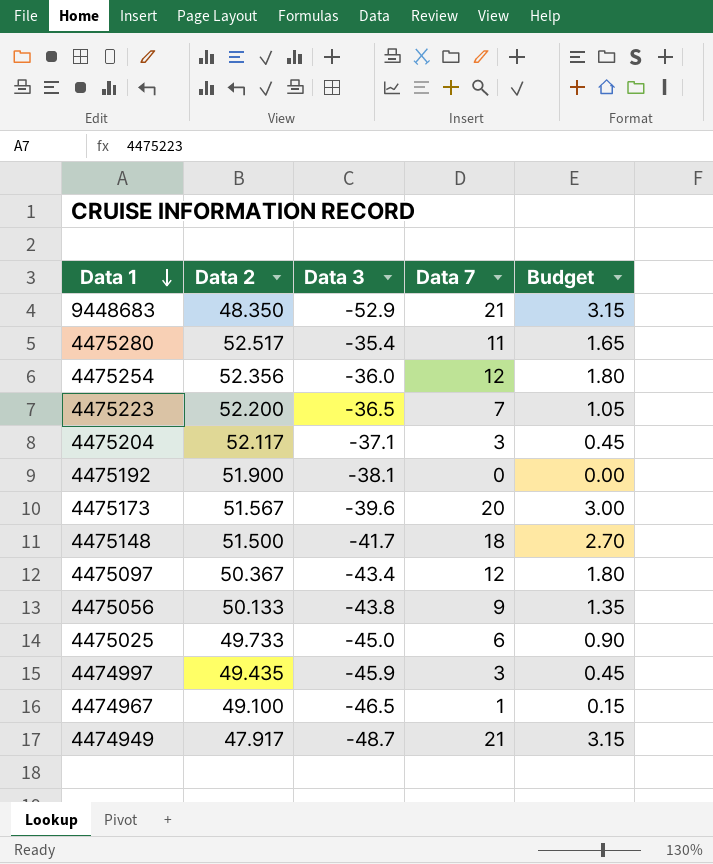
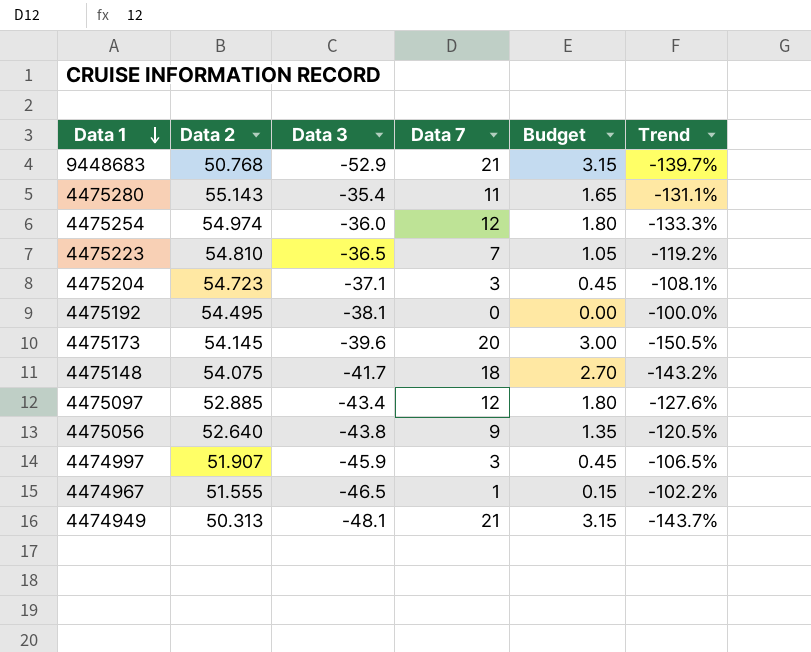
column Trend | formula: none -> ([Data 7] - [Data 3]) / [Data 3]
row 4475025: 49.733 | -45.0 | 6 | 0.90 -> none
9448683 | Data 2: 48.350 -> 50.768
4475280 | Data 2: 52.517 -> 55.143
4475254 | Data 2: 52.356 -> 54.974
4475223 | Data 2: 52.200 -> 54.810
4475204 | Data 2: 52.117 -> 54.723
4475192 | Data 2: 51.900 -> 54.495
4475173 | Data 2: 51.567 -> 54.145
4475148 | Data 2: 51.500 -> 54.075
4475097 | Data 2: 50.367 -> 52.885
4475056 | Data 2: 50.133 -> 52.640
4474997 | Data 2: 49.435 -> 51.907
4474967 | Data 2: 49.100 -> 51.555
4474949 | Data 2: 47.917 -> 50.313
4474949 | Data 3: -48.7 -> -48.1

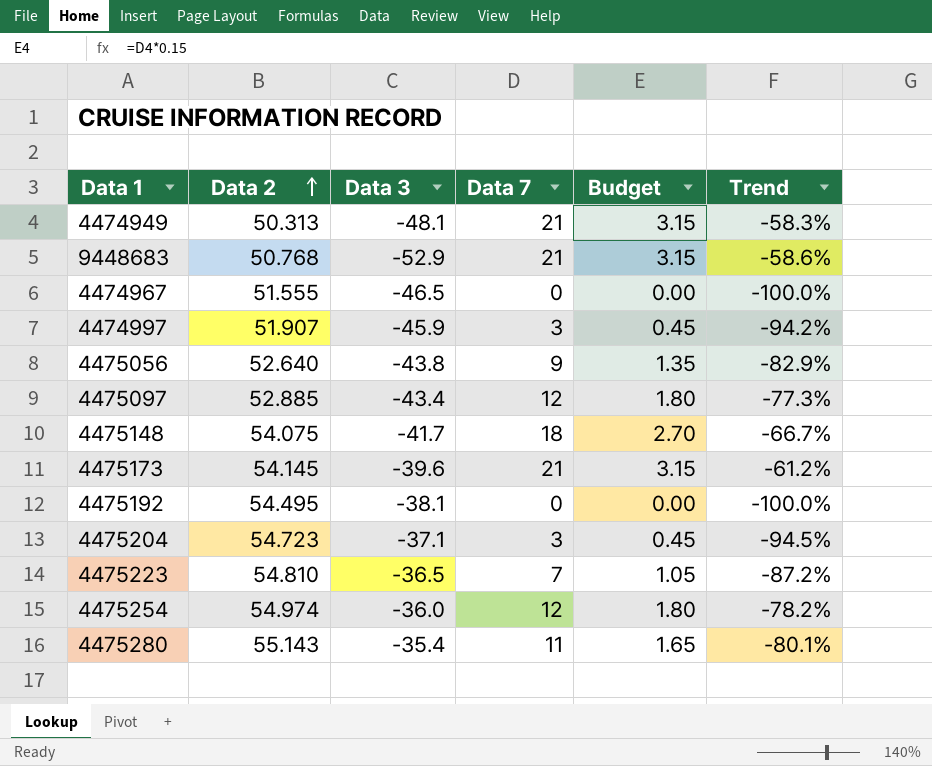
row order: Data 1 descending -> Data 2 ascending
column Trend | formula: ([Data 7] - [Data 3]) / [Data 3] -> ([Data 7] - [Data 2]) / [Data 2]
4474967 | Data 7: 1 -> 0
4474967 | Budget: 0.15 -> 0.00
4475173 | Data 7: 20 -> 21
4475173 | Budget: 3.00 -> 3.15

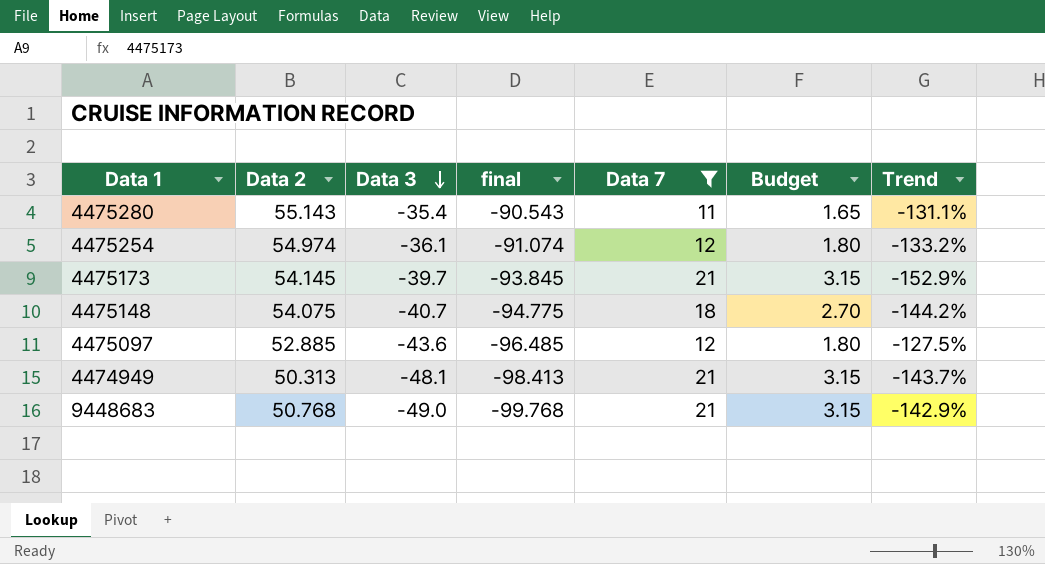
filter: none -> Data 7 >= 11
row order: Data 2 ascending -> Data 3 descending
column final | formula: none -> [Data 3] - [Data 2]
column Trend | formula: ([Data 7] - [Data 2]) / [Data 2] -> ([Data 7] - [Data 3]) / [Data 3]
4475254 | Data 3: -36.0 -> -36.1
4475173 | Data 3: -39.6 -> -39.7
4475148 | Data 3: -41.7 -> -40.7
4475097 | Data 3: -43.4 -> -43.6
9448683 | Data 3: -52.9 -> -49.0

